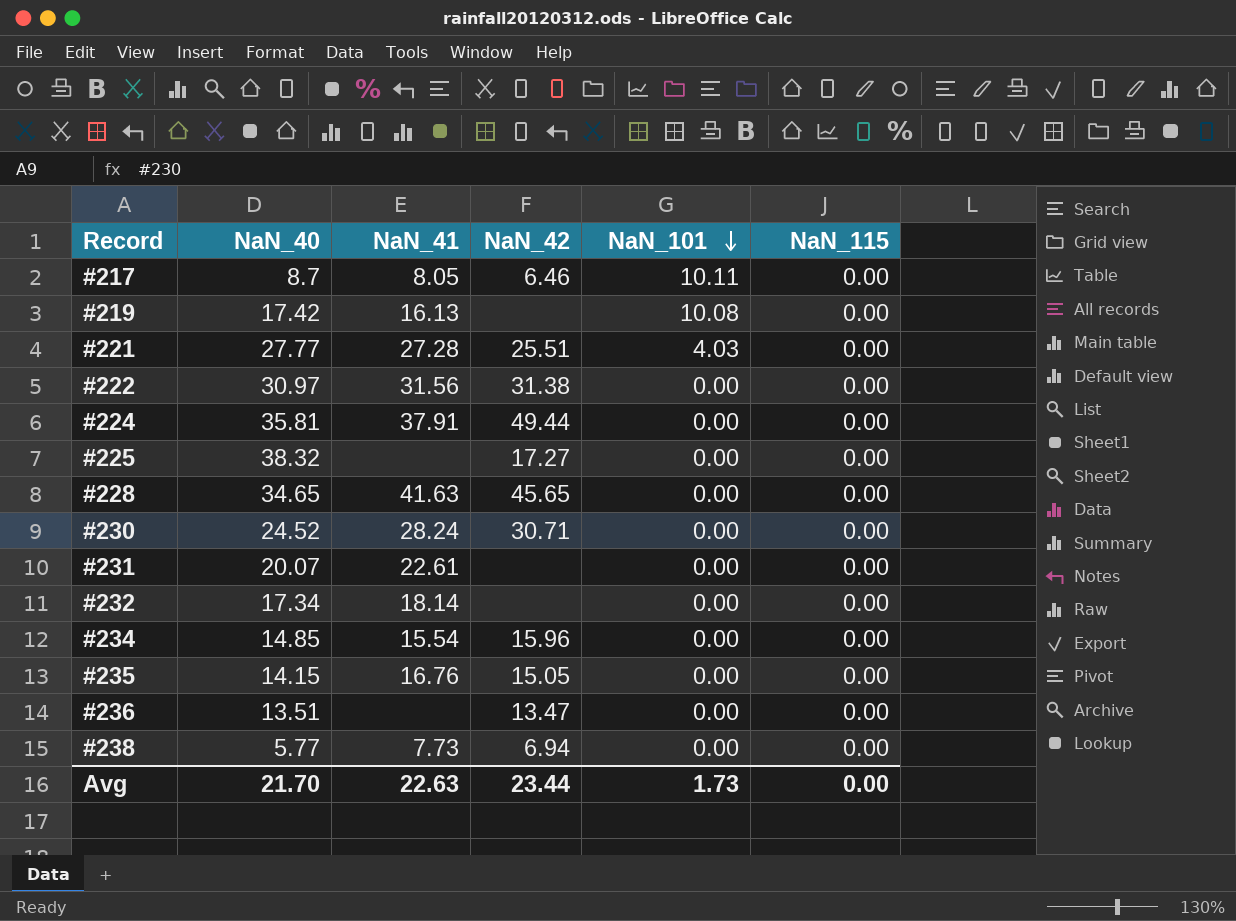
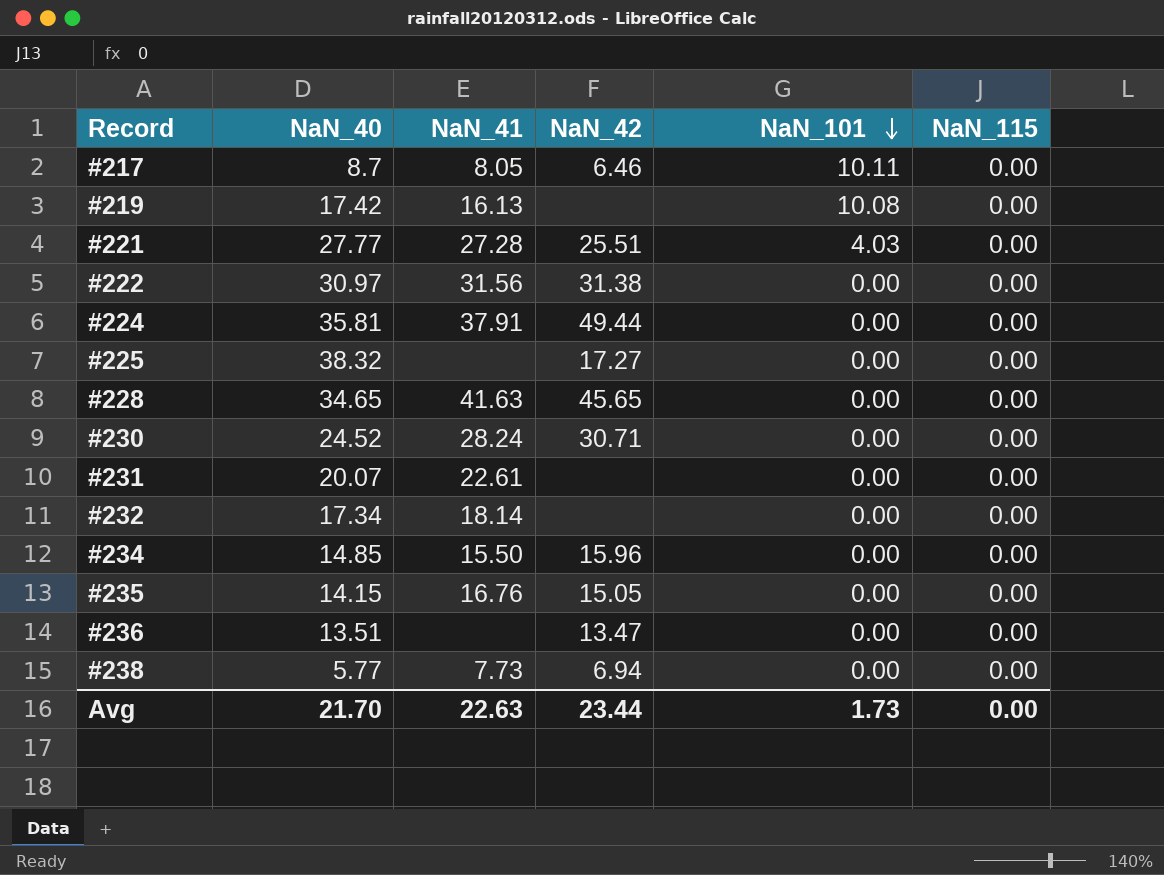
#234 | NaN_41: 15.54 -> 15.50

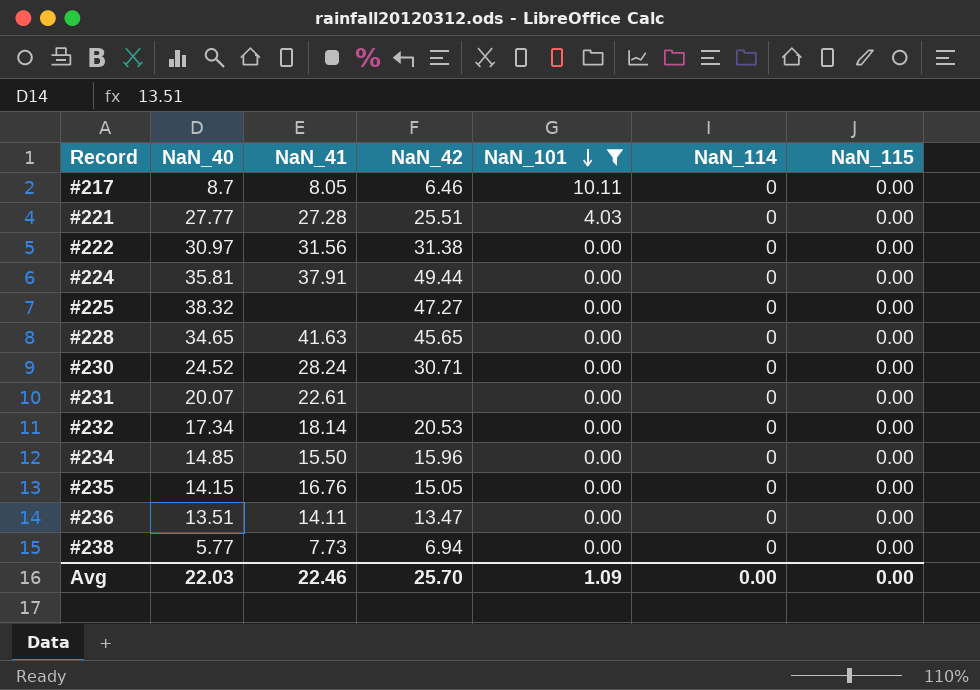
filter: none -> NaN_101 != 10.08
column NaN_114 | position: none -> 6
#225 | NaN_42: 17.27 -> 47.27
#232 | NaN_42: none -> 20.53
#236 | NaN_41: none -> 14.11
Avg | NaN_40: 21.70 -> 22.03
Avg | NaN_41: 22.63 -> 22.46
Avg | NaN_42: 23.44 -> 25.70
Avg | NaN_101: 1.73 -> 1.09

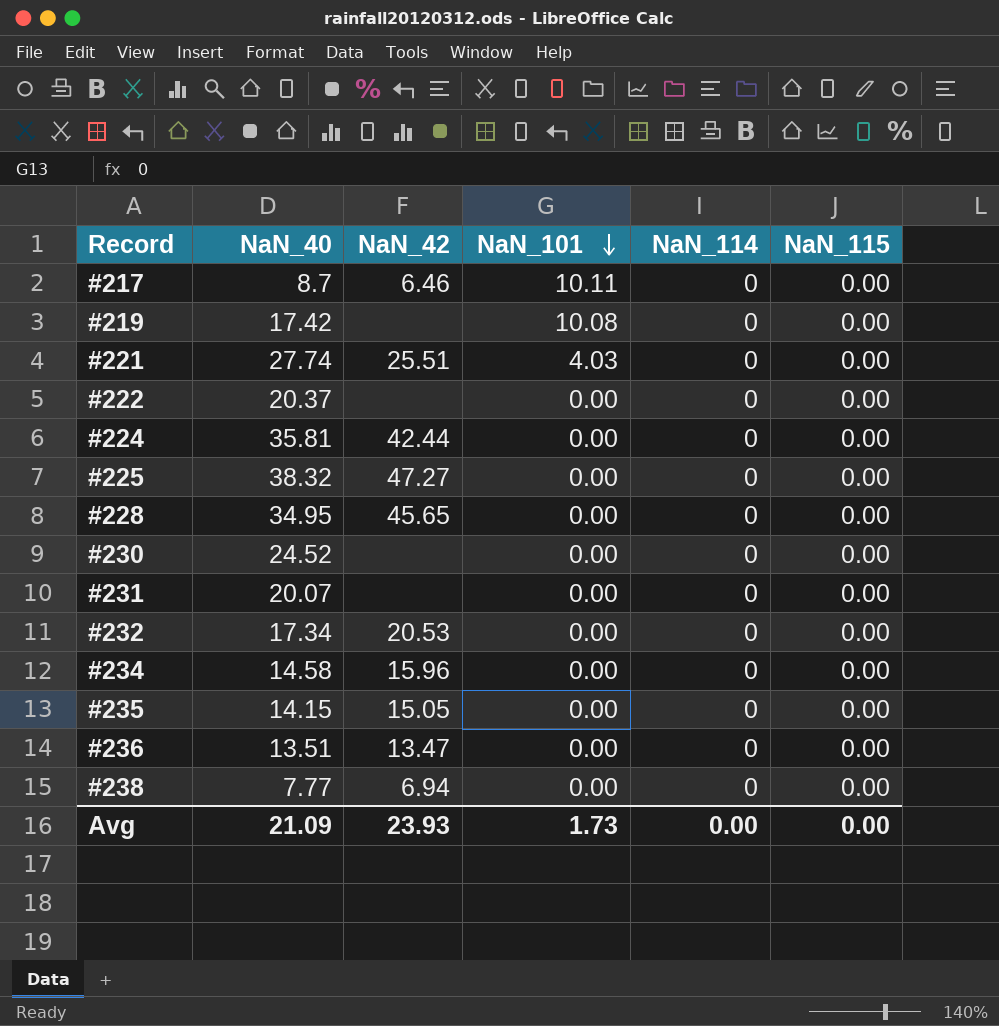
filter: NaN_101 != 10.08 -> none
column NaN_41 | position: 3 -> none
#221 | NaN_40: 27.77 -> 27.74
#222 | NaN_40: 30.97 -> 20.37
#222 | NaN_42: 31.38 -> none
#224 | NaN_42: 49.44 -> 42.44
#228 | NaN_40: 34.65 -> 34.95
#230 | NaN_42: 30.71 -> none
#234 | NaN_40: 14.85 -> 14.58
#238 | NaN_40: 5.77 -> 7.77
Avg | NaN_40: 22.03 -> 21.09
Avg | NaN_42: 25.70 -> 23.93
Avg | NaN_101: 1.09 -> 1.73

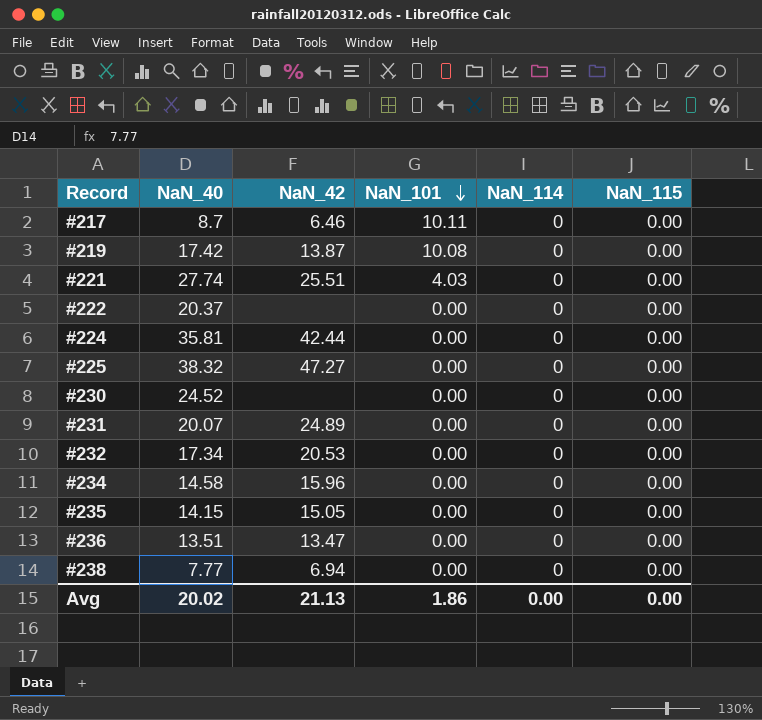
row #228: 34.95 | 45.65 | 0.00 | 0 | 0.00 -> none
#219 | NaN_42: none -> 13.87
#231 | NaN_42: none -> 24.89
Avg | NaN_40: 21.09 -> 20.02
Avg | NaN_42: 23.93 -> 21.13
Avg | NaN_101: 1.73 -> 1.86

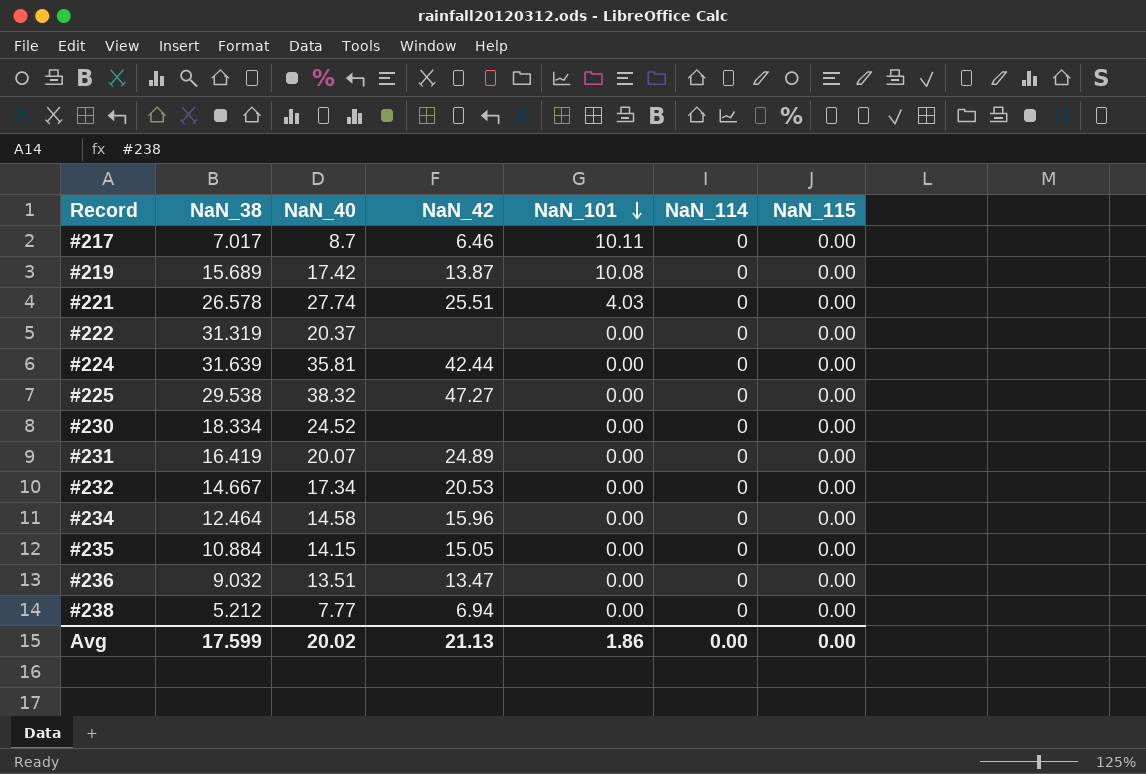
column NaN_38 | position: none -> 2

